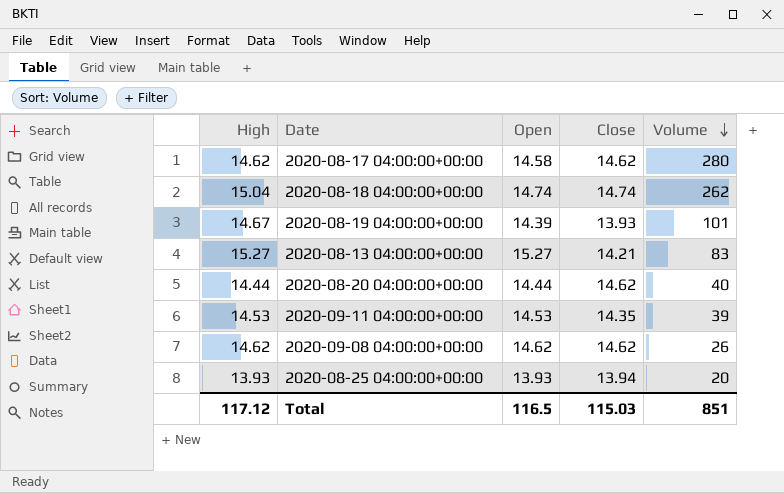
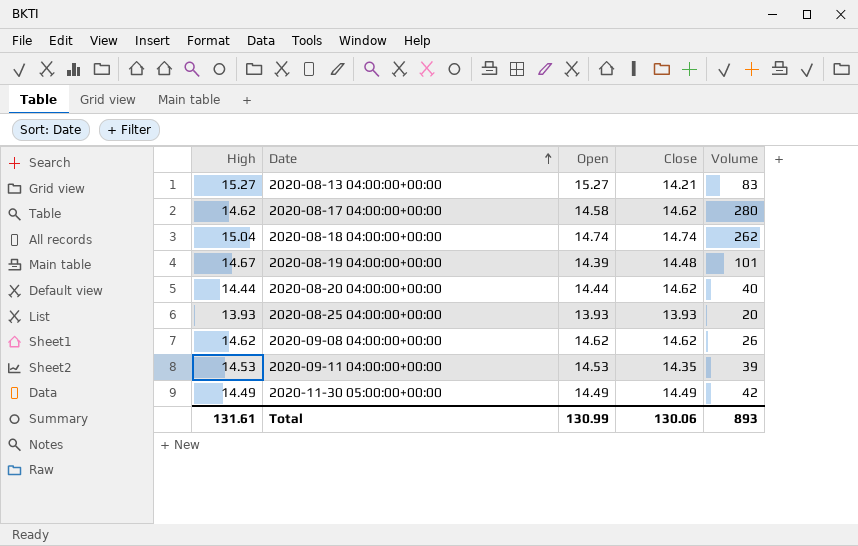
row order: Volume descending -> Date ascending
2020-08-19 04:00:00+00:00 | Close: 13.93 -> 14.48
2020-08-25 04:00:00+00:00 | Close: 13.94 -> 13.93
row 2020-11-30 05:00:00+00:00: none -> 14.49 | 14.49 | 14.49 | 42
Total | High: 117.12 -> 131.61
Total | Open: 116.5 -> 130.99
Total | Close: 115.03 -> 130.06
Total | Volume: 851 -> 893

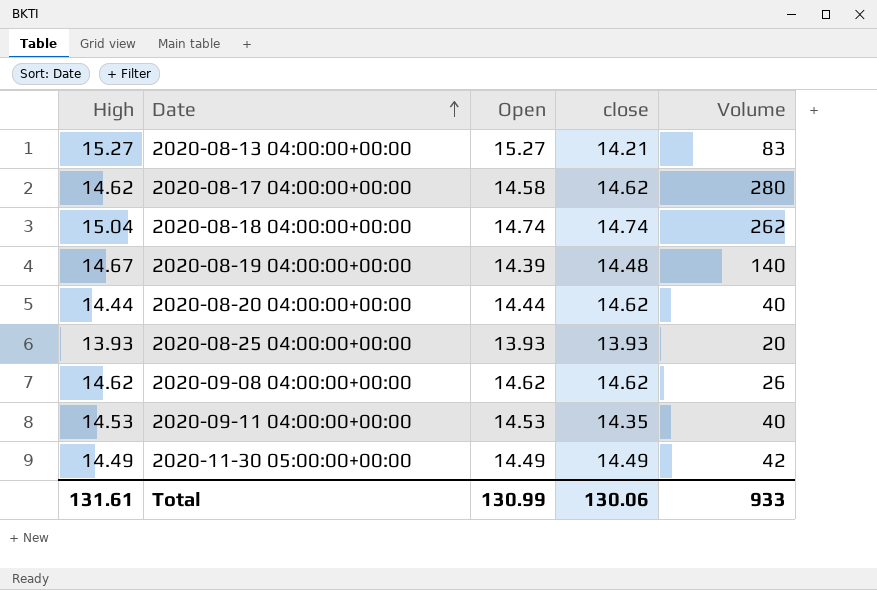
column name: Close -> close
2020-08-19 04:00:00+00:00 | Volume: 101 -> 140
2020-09-11 04:00:00+00:00 | Volume: 39 -> 40
Total | Volume: 893 -> 933

